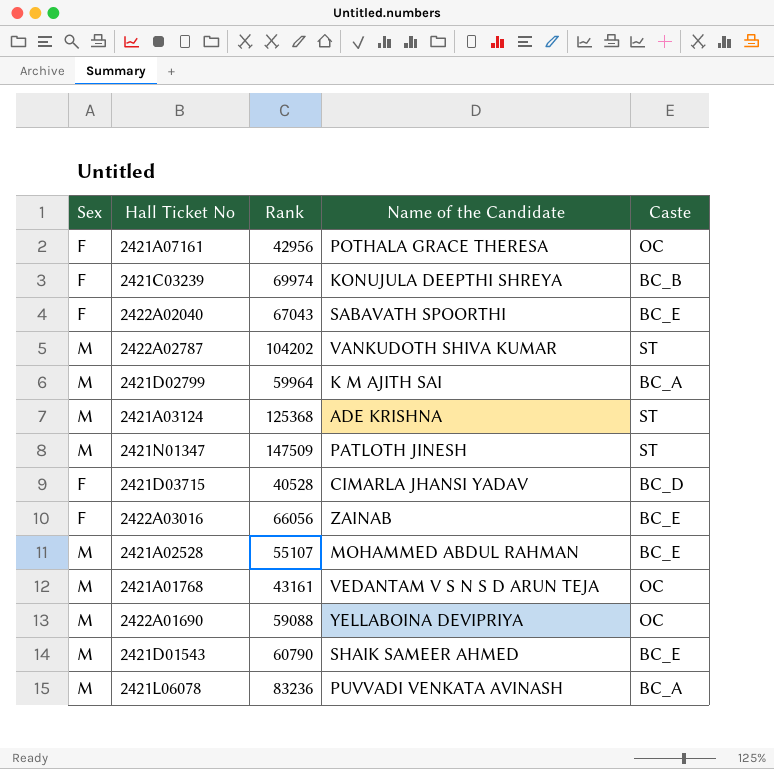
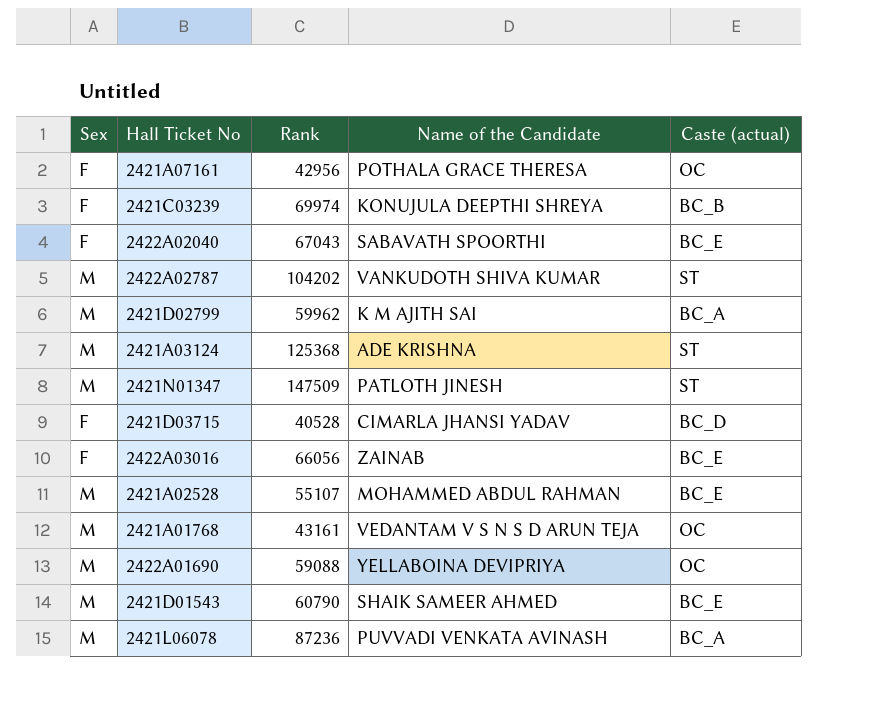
column name: Caste -> Caste (actual)
2421D02799 | Rank: 59964 -> 59962
2421L06078 | Rank: 83236 -> 87236

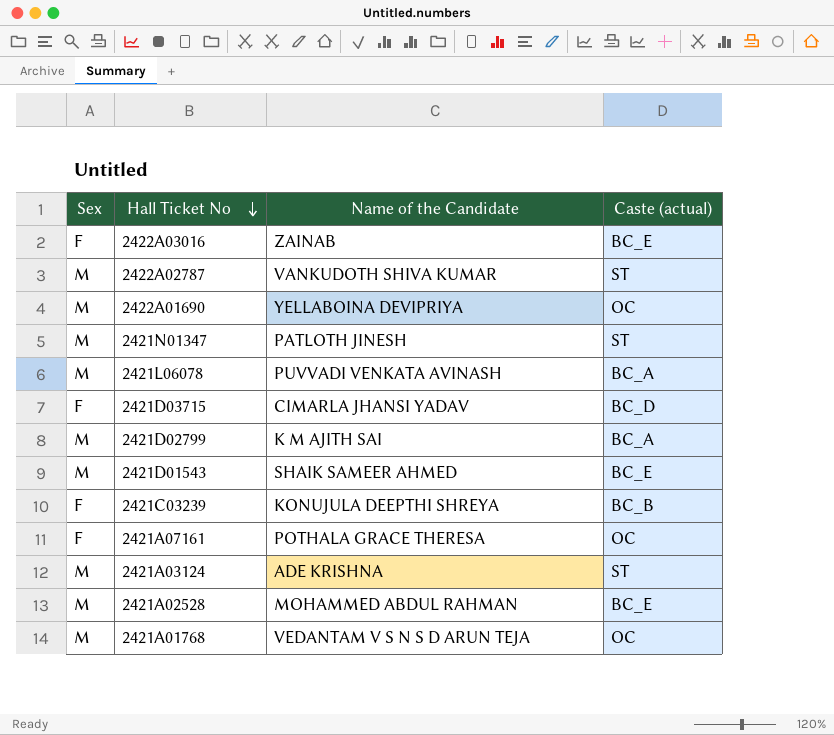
row order: none -> Hall Ticket No descending
column Rank | position: 3 -> none
row 2422A02040: F | 67043 | SABAVATH SPOORTHI | BC_E -> none

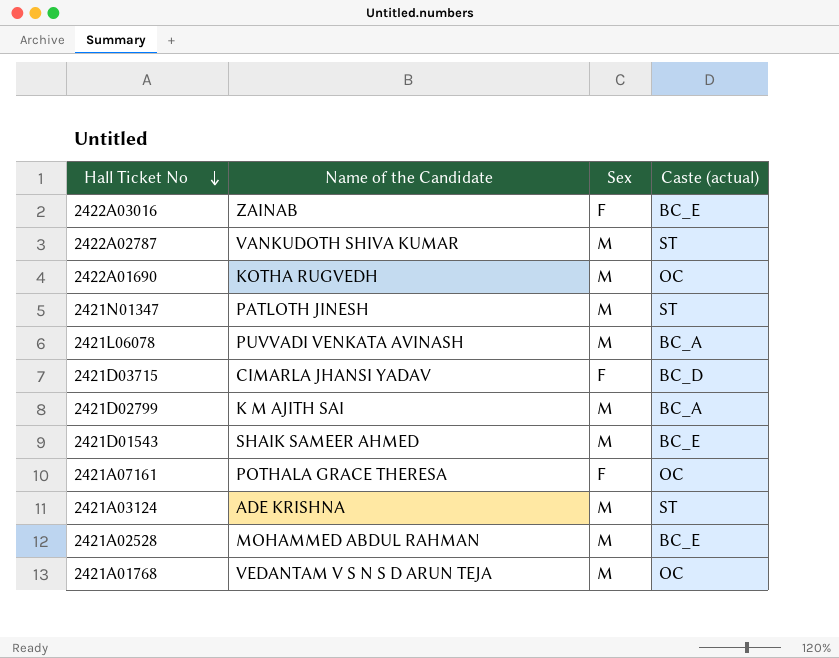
column Sex | position: 1 -> 3
row 2421C03239: F | KONUJULA DEEPTHI SHREYA | BC_B -> none
2422A01690 | Name of the Candidate: YELLABOINA DEVIPRIYA -> KOTHA RUGVEDH

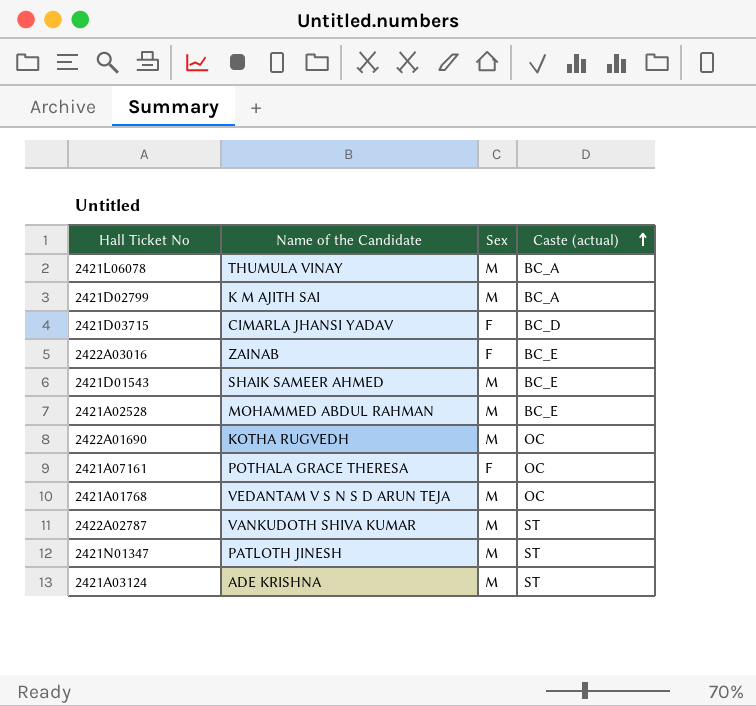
row order: Hall Ticket No descending -> Caste (actual) ascending
2421L06078 | Name of the Candidate: PUVVADI VENKATA AVINASH -> THUMULA VINAY

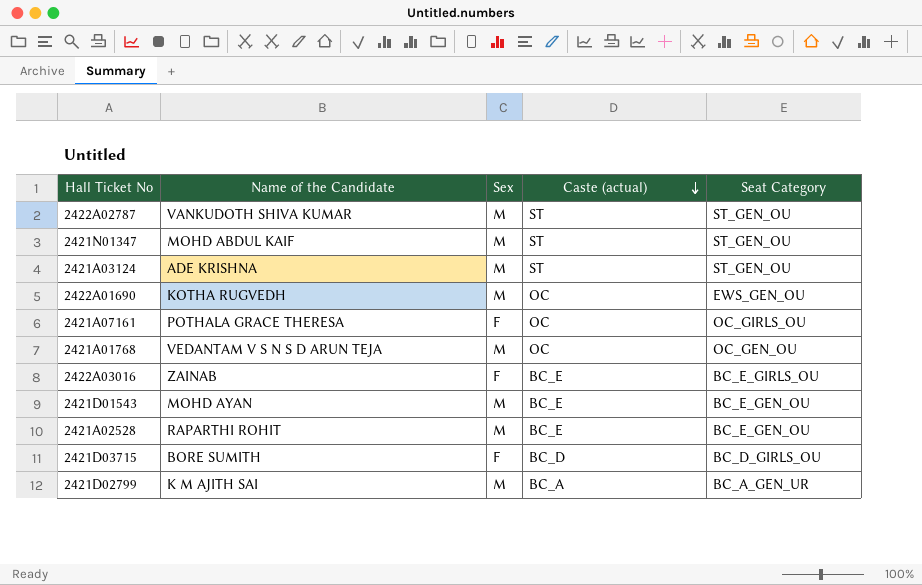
row order: Caste (actual) ascending -> Caste (actual) descending
column Seat Category | position: none -> 5
row 2421L06078: THUMULA VINAY | M | BC_A -> none
2421N01347 | Name of the Candidate: PATLOTH JINESH -> MOHD ABDUL KAIF
2421D01543 | Name of the Candidate: SHAIK SAMEER AHMED -> MOHD AYAN
2421A02528 | Name of the Candidate: MOHAMMED ABDUL RAHMAN -> RAPARTHI ROHIT
2421D03715 | Name of the Candidate: CIMARLA JHANSI YADAV -> BORE SUMITH

